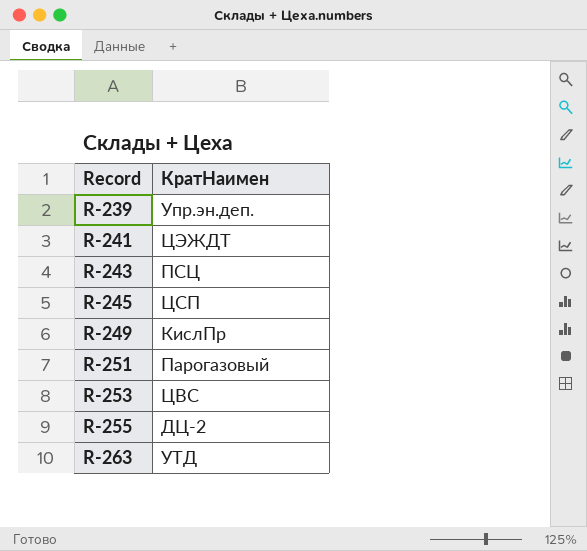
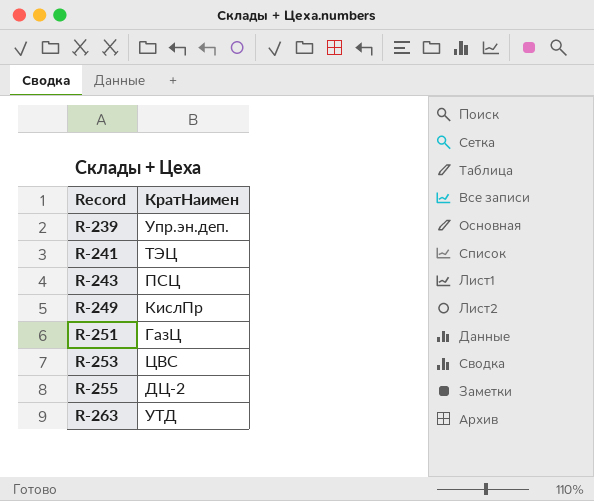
row R-245: ЦСП -> none
R-241 | КратНаимен: ЦЭЖДТ -> ТЭЦ
R-251 | КратНаимен: Парогазовый -> ГазЦ

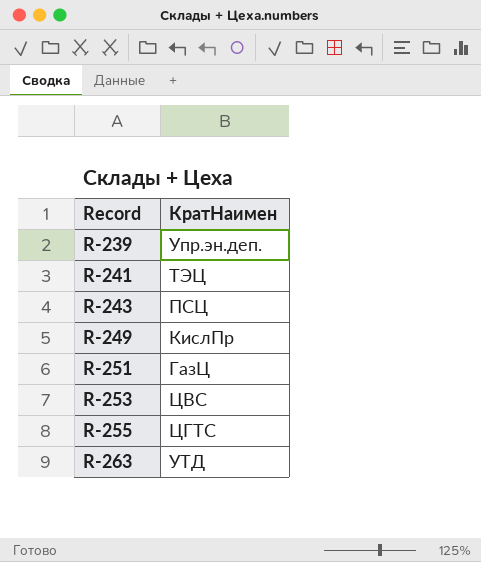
R-255 | КратНаимен: ДЦ-2 -> ЦГТС

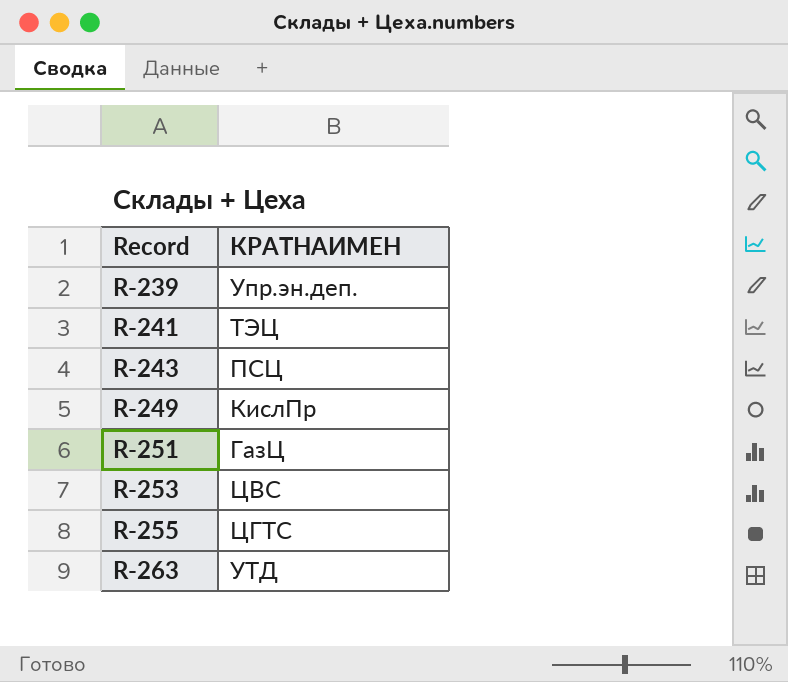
column name: КратНаимен -> КРАТНАИМЕН

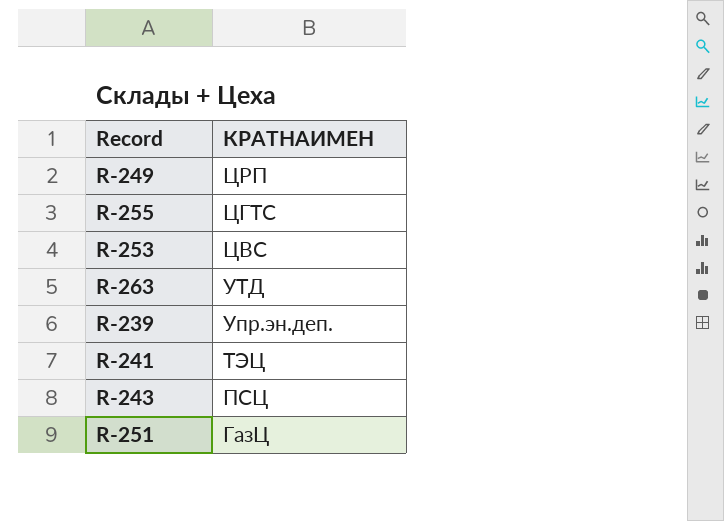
row order: Record ascending -> КРАТНАИМЕН descending
R-249 | КРАТНАИМЕН: КислПр -> ЦРП

